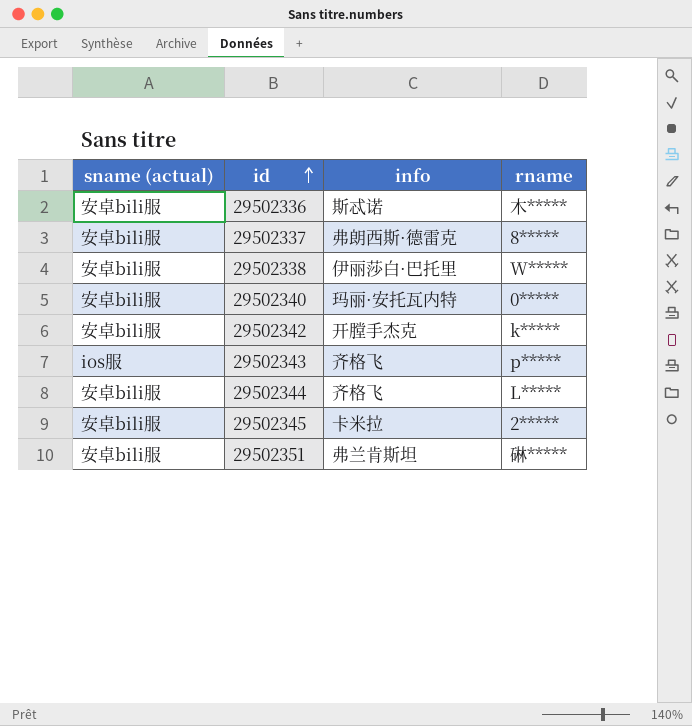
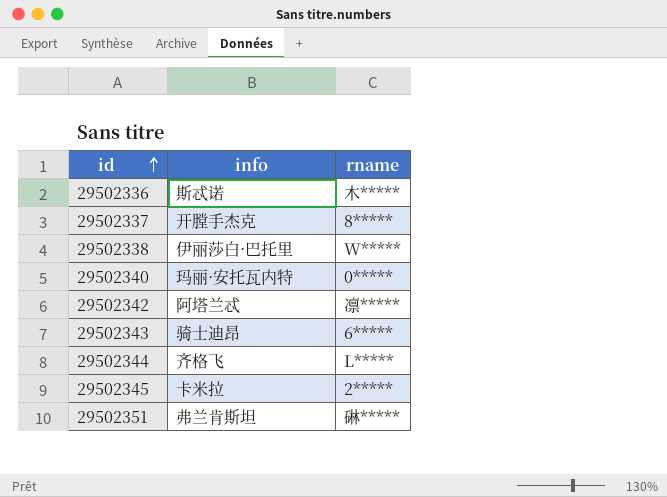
column sname (actual) | position: 1 -> none
29502337 | info: 弗朗西斯·德雷克 -> 开膛手杰克
29502342 | info: 开膛手杰克 -> 阿塔兰忒
29502342 | rname: k***** -> 凛*****
29502343 | info: 齐格飞 -> 骑士迪昂
29502343 | rname: p***** -> 6*****

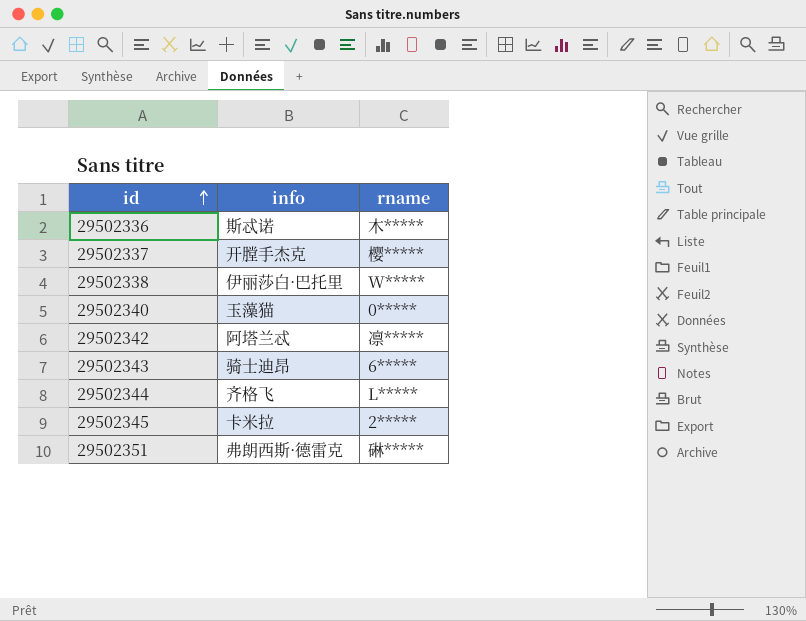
29502337 | rname: 8***** -> 樱*****
29502340 | info: 玛丽·安托瓦内特 -> 玉藻猫
29502351 | info: 弗兰肯斯坦 -> 弗朗西斯·德雷克

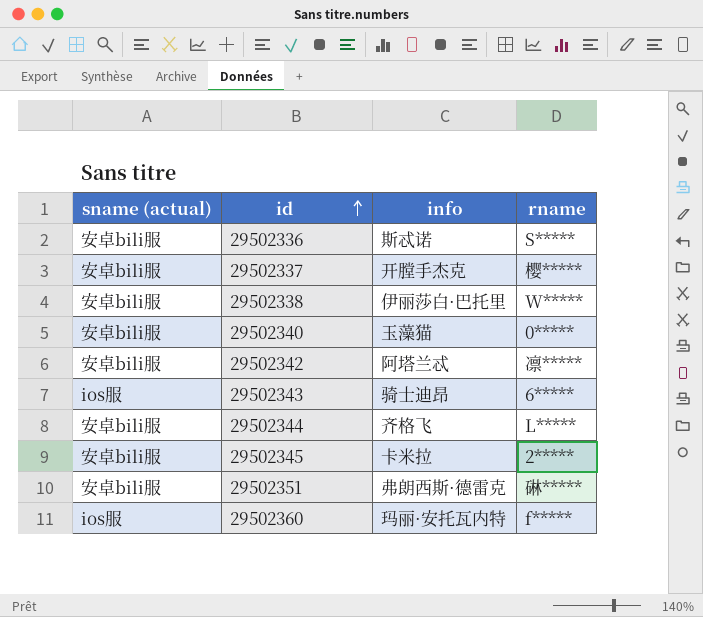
column sname (actual) | position: none -> 1
29502336 | rname: 木***** -> S*****
row 29502360: none -> ios服 | 玛丽·安托瓦内特 | f*****

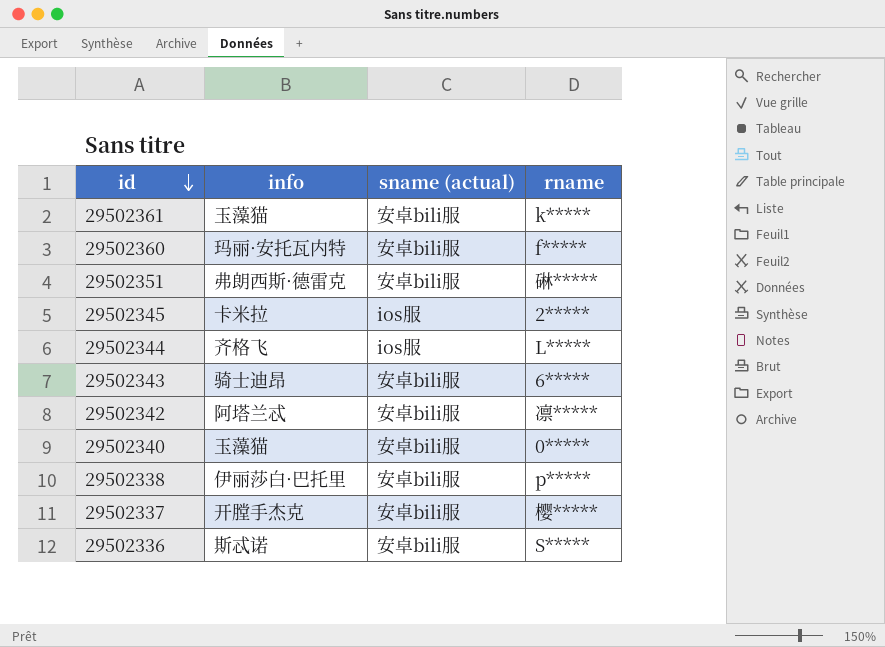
row order: id ascending -> id descending
column sname (actual) | position: 1 -> 3
row 29502361: none -> 玉藻猫 | 安卓bili服 | k*****
29502360 | sname (actual): ios服 -> 安卓bili服
29502345 | sname (actual): 安卓bili服 -> ios服
29502344 | sname (actual): 安卓bili服 -> ios服
29502343 | sname (actual): ios服 -> 安卓bili服
29502338 | rname: W***** -> p*****

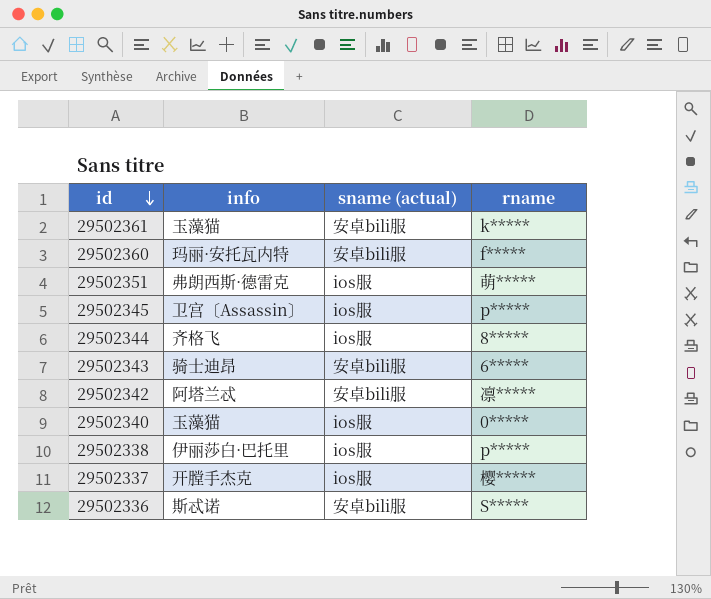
29502351 | sname (actual): 安卓bili服 -> ios服
29502351 | rname: 碄***** -> 萌*****
29502345 | info: 卡米拉 -> 卫宫〔Assassin〕
29502345 | rname: 2***** -> p*****
29502344 | rname: L***** -> 8*****
29502340 | sname (actual): 安卓bili服 -> ios服
29502338 | sname (actual): 安卓bili服 -> ios服
29502337 | sname (actual): 安卓bili服 -> ios服

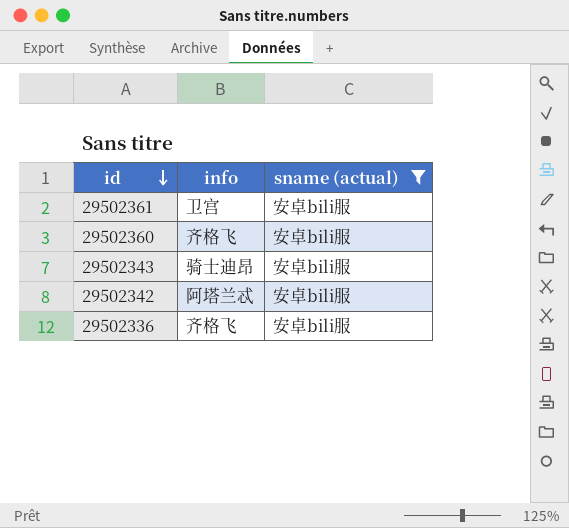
filter: none -> sname (actual) = 安卓bili服
column rname | position: 4 -> none
29502361 | info: 玉藻猫 -> 卫宫
29502360 | info: 玛丽·安托瓦内特 -> 齐格飞
29502336 | info: 斯忒诺 -> 齐格飞

